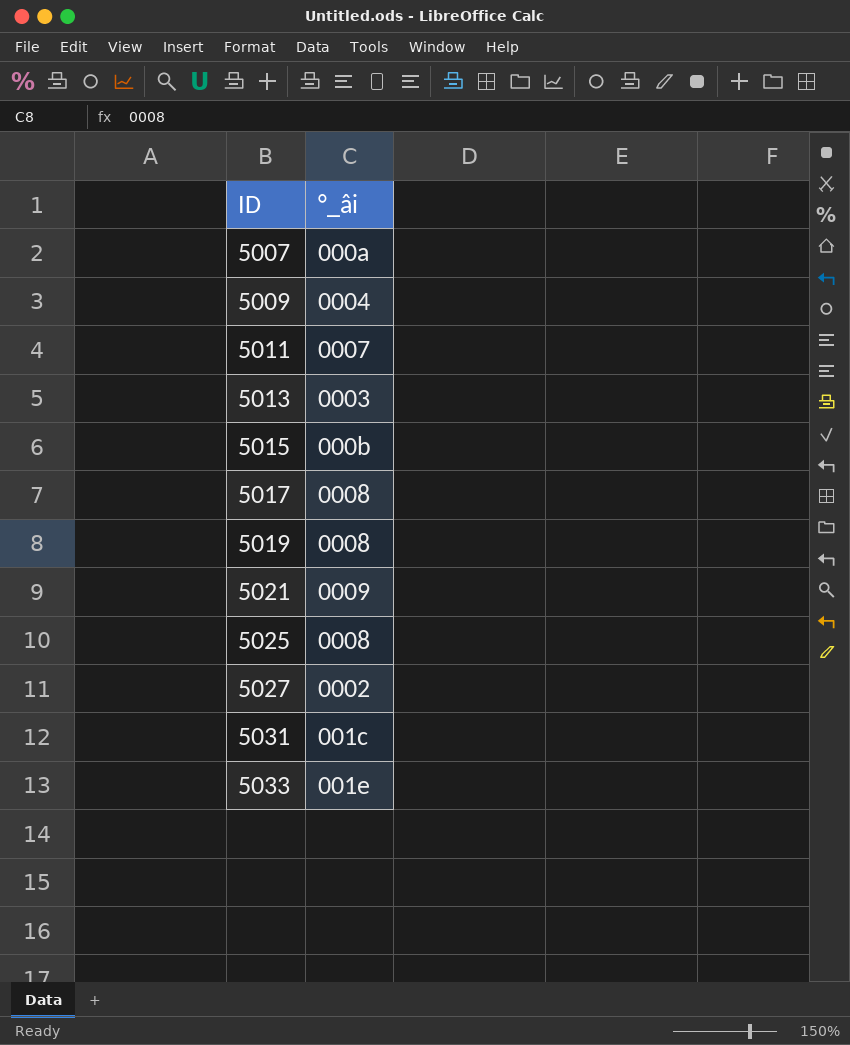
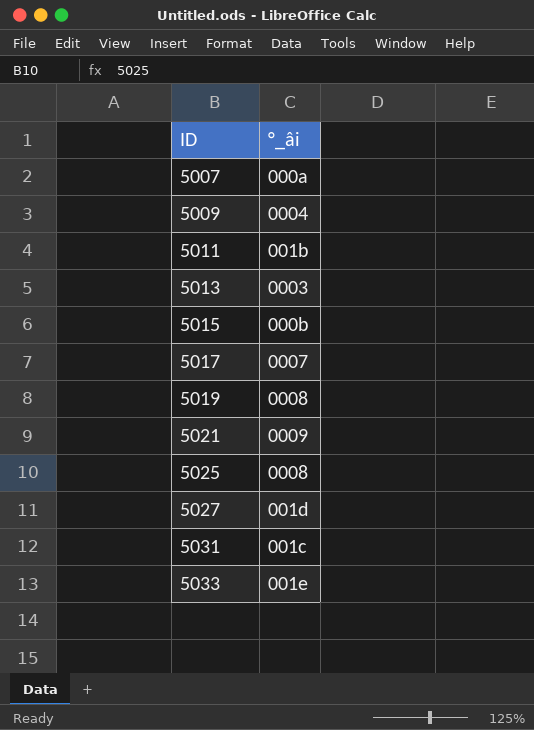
5011 | °_âi: 0007 -> 001b
5017 | °_âi: 0008 -> 0007
5027 | °_âi: 0002 -> 001d

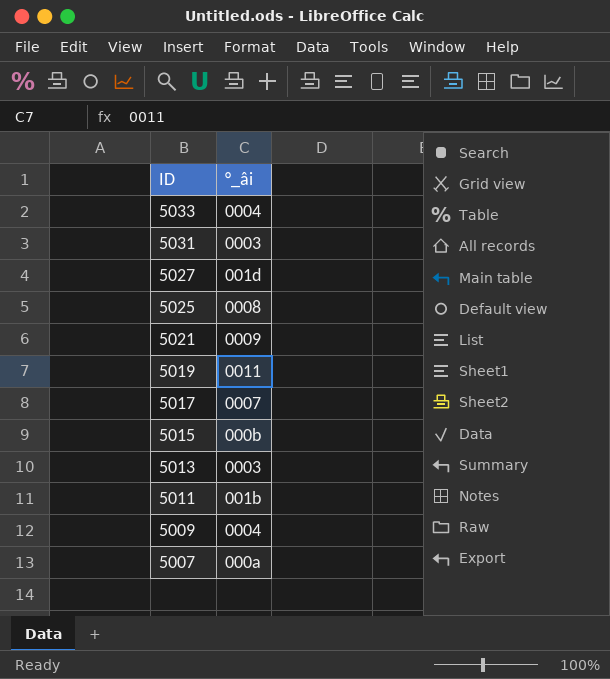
row order: ID ascending -> ID descending
5033 | °_âi: 001e -> 0004
5031 | °_âi: 001c -> 0003
5019 | °_âi: 0008 -> 0011

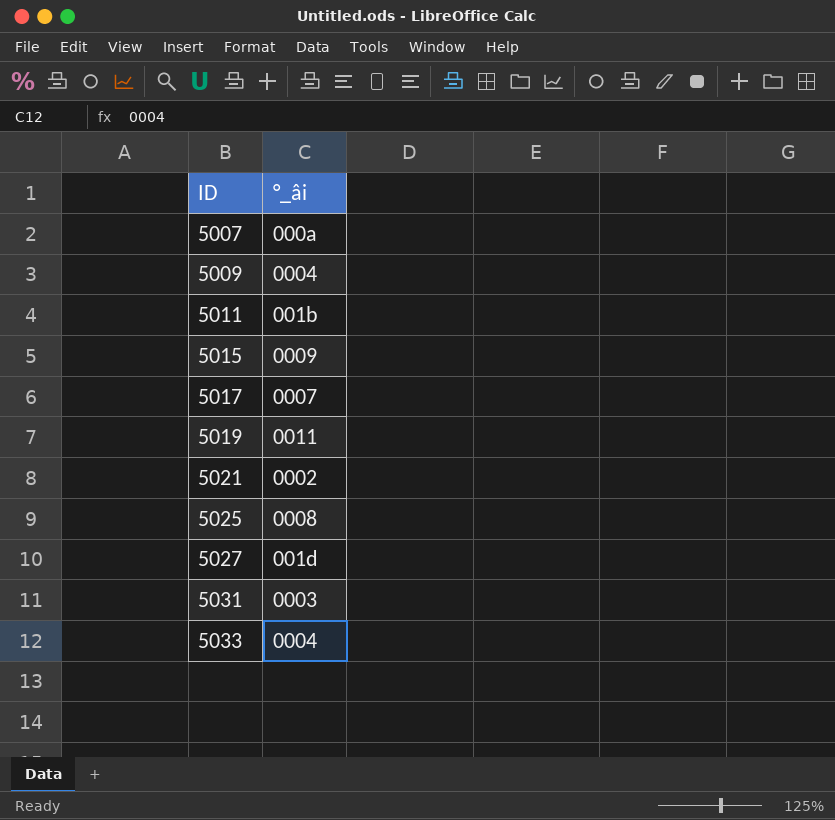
row order: ID descending -> ID ascending
row 5013: 0003 -> none
5015 | °_âi: 000b -> 0009
5021 | °_âi: 0009 -> 0002

